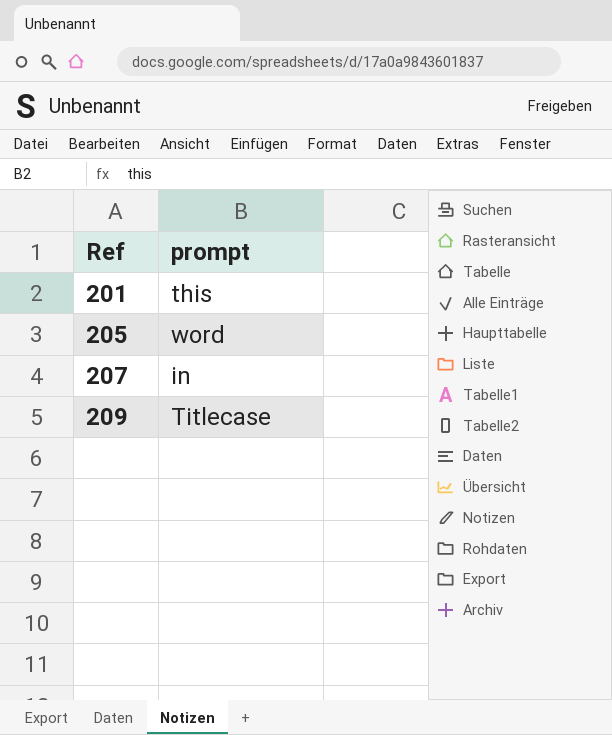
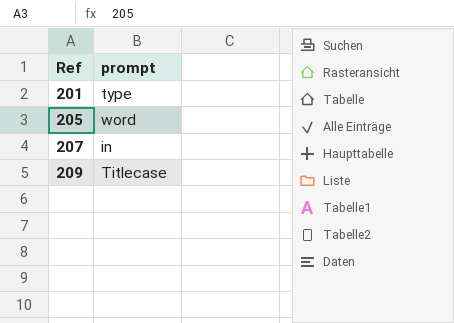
201 | prompt: this -> type

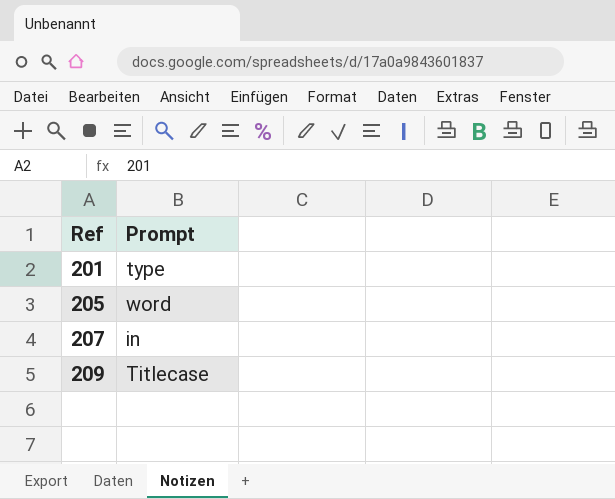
column name: prompt -> Prompt

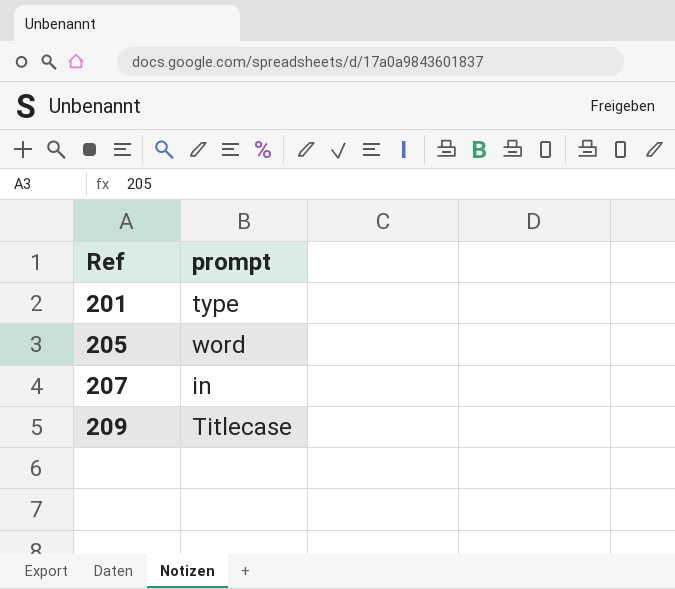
column name: Prompt -> prompt

